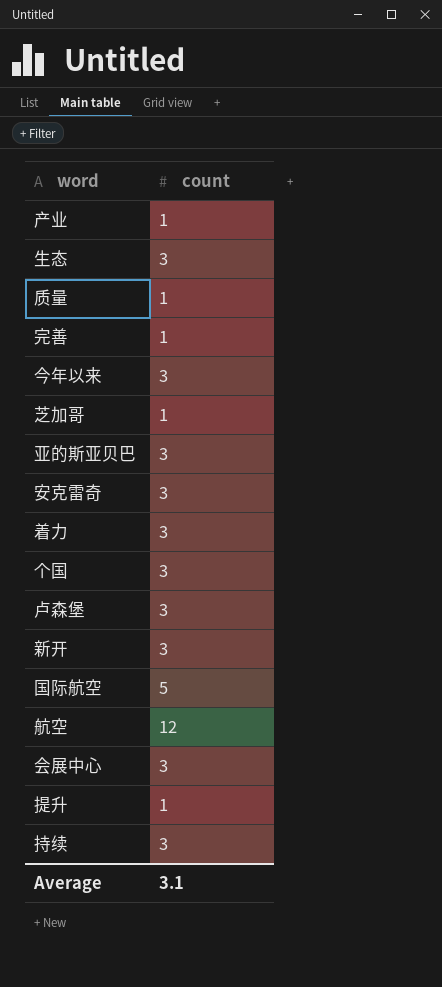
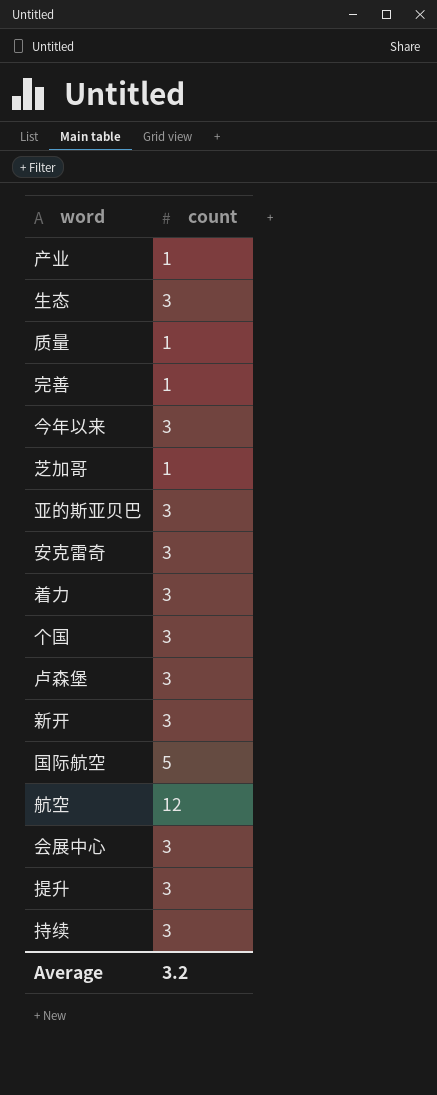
提升 | count: 1 -> 3
Average | count: 3.1 -> 3.2

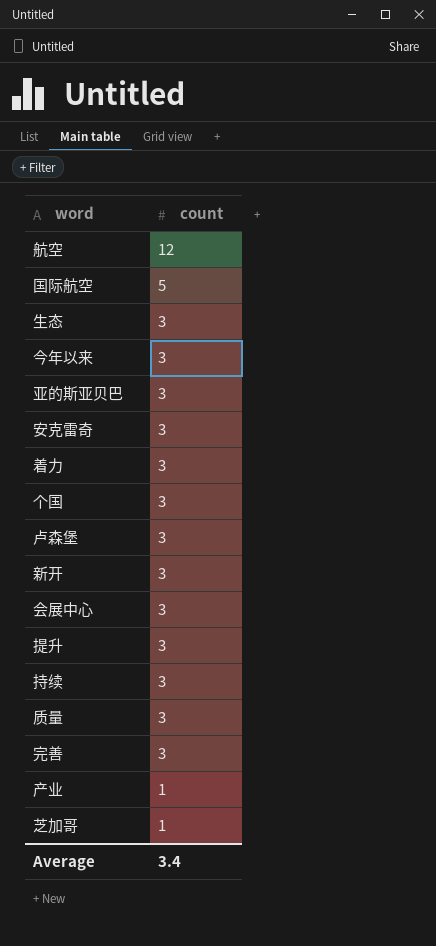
row order: none -> count descending
质量 | count: 1 -> 3
完善 | count: 1 -> 3
Average | count: 3.2 -> 3.4

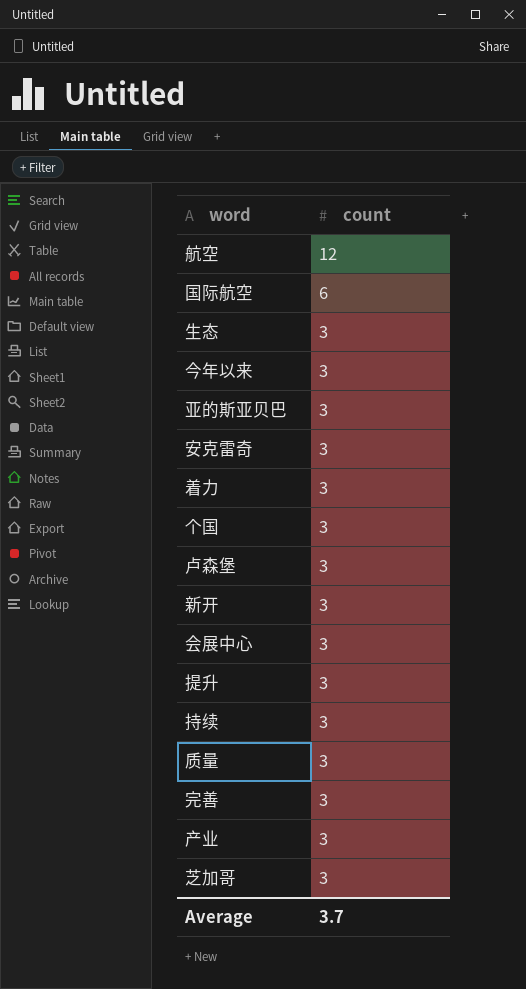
国际航空 | count: 5 -> 6
产业 | count: 1 -> 3
芝加哥 | count: 1 -> 3
Average | count: 3.4 -> 3.7

